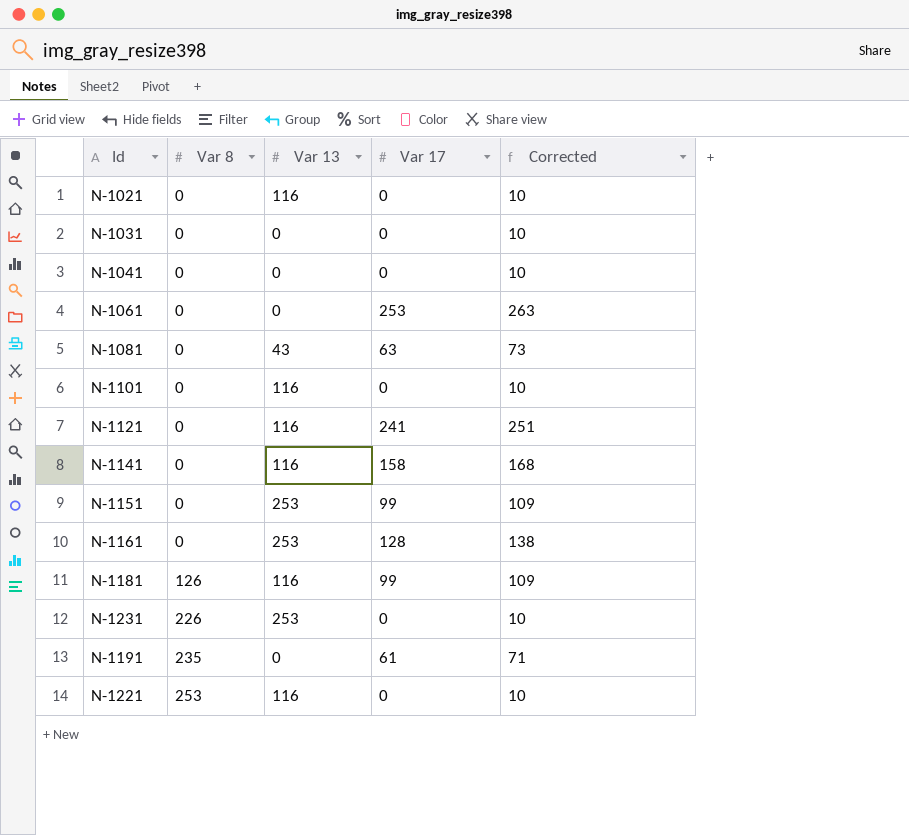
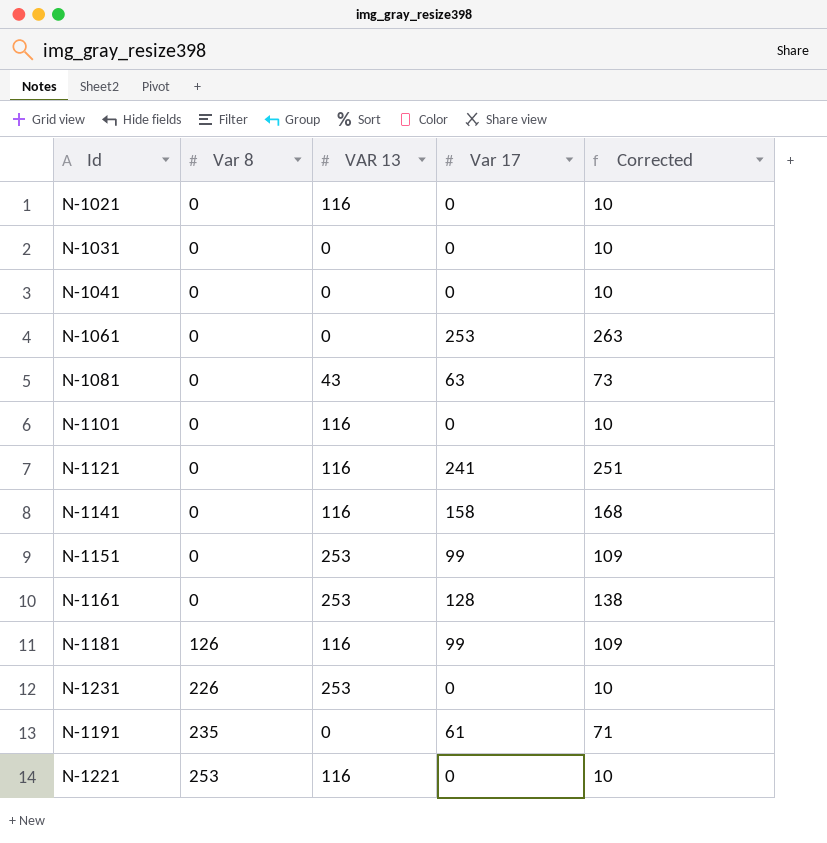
column name: Var 13 -> VAR 13

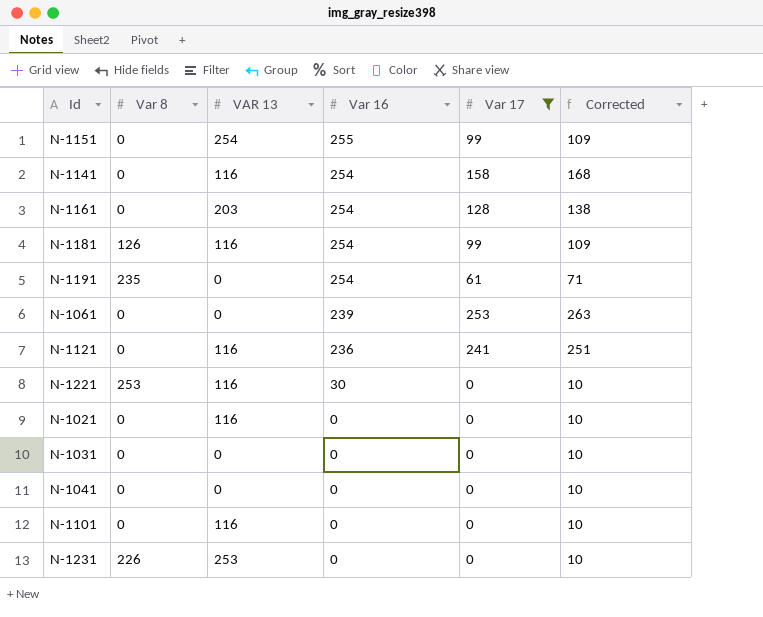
filter: none -> Var 17 != 63
row order: Var 8 ascending -> Var 16 descending
column Var 16 | position: none -> 4
N-1151 | VAR 13: 253 -> 254
N-1161 | VAR 13: 253 -> 203

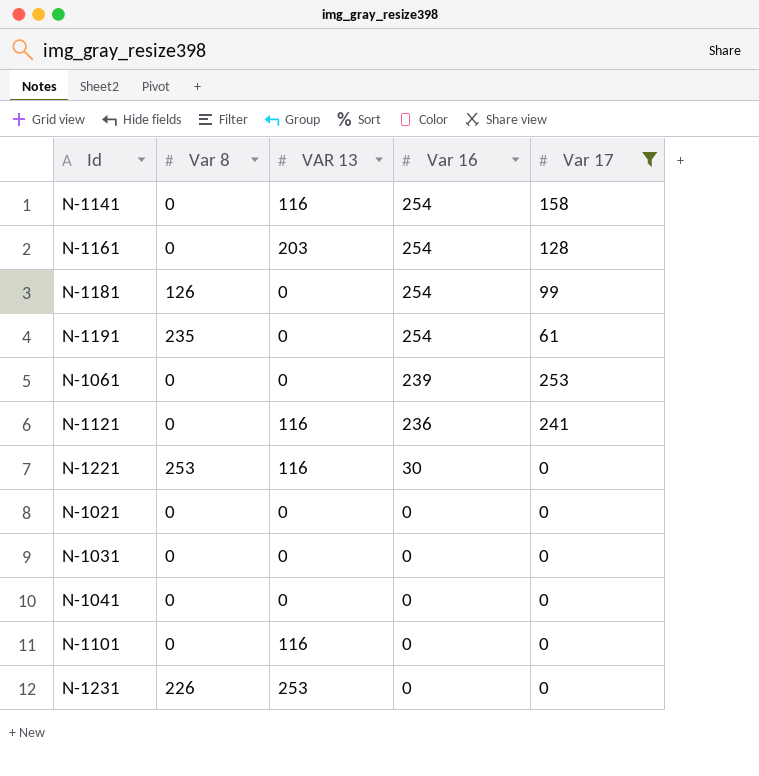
column Corrected | formula: [Var 17] + 10 -> none
row N-1151: 0 | 254 | 255 | 99 | 109 -> none
N-1181 | VAR 13: 116 -> 0
N-1021 | VAR 13: 116 -> 0

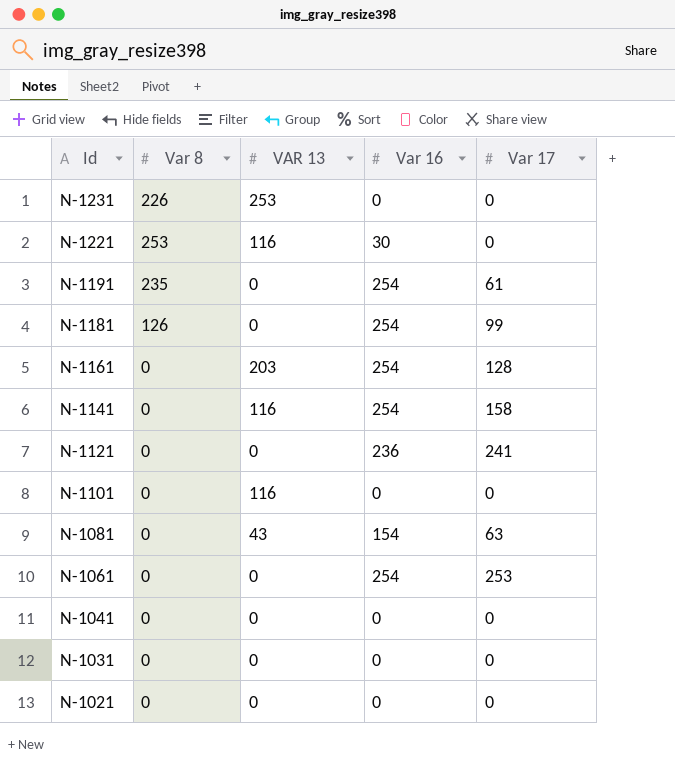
filter: Var 17 != 63 -> none
row order: Var 16 descending -> Id descending
N-1121 | VAR 13: 116 -> 0
N-1061 | Var 16: 239 -> 254

